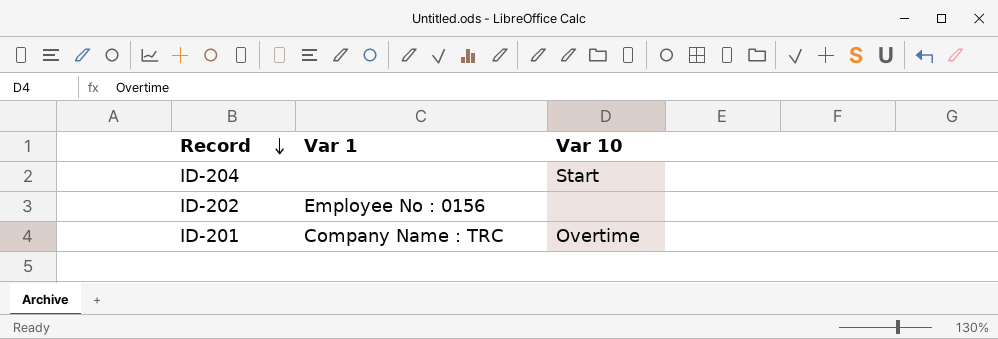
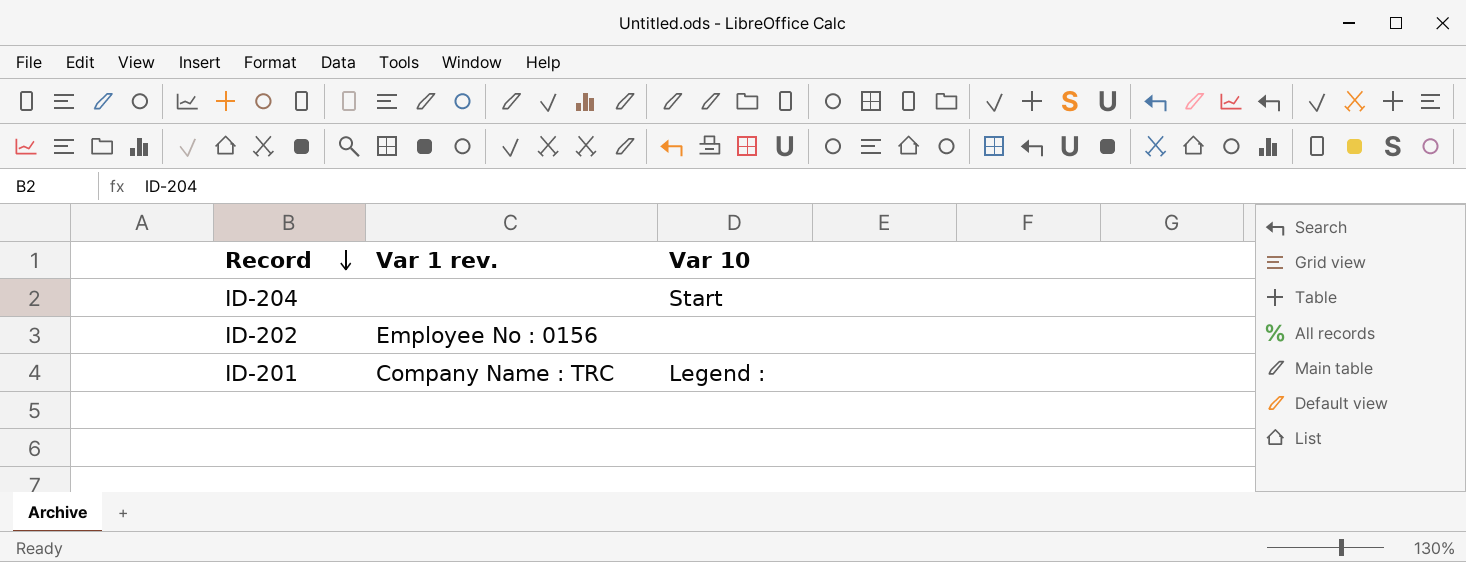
column name: Var 1 -> Var 1 rev.
ID-201 | Var 10: Overtime -> Legend :

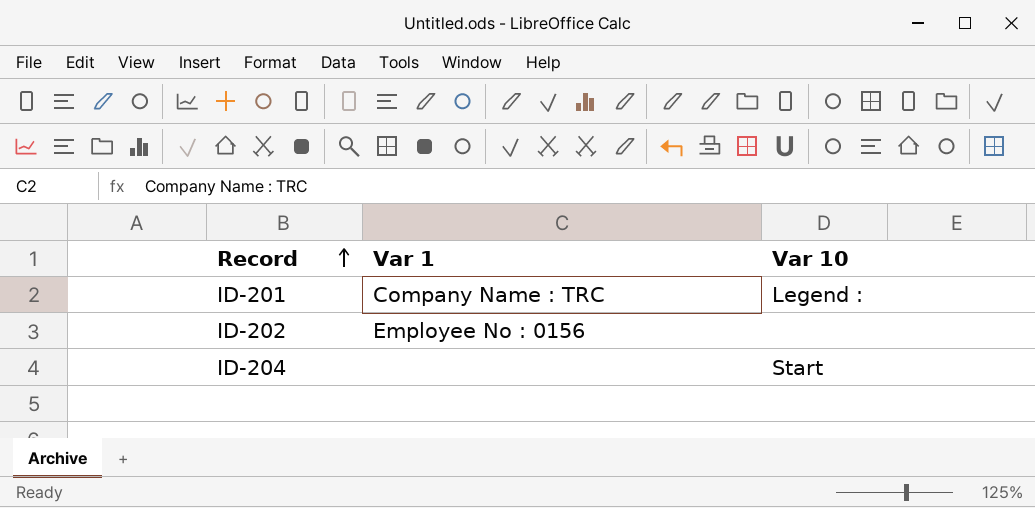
row order: Record descending -> Record ascending
column name: Var 1 rev. -> Var 1

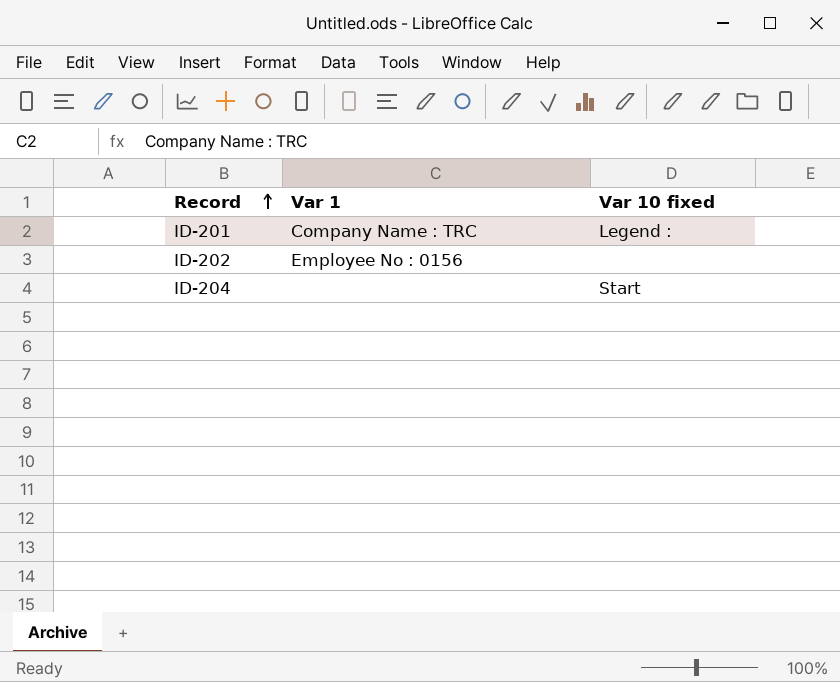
column name: Var 10 -> Var 10 fixed

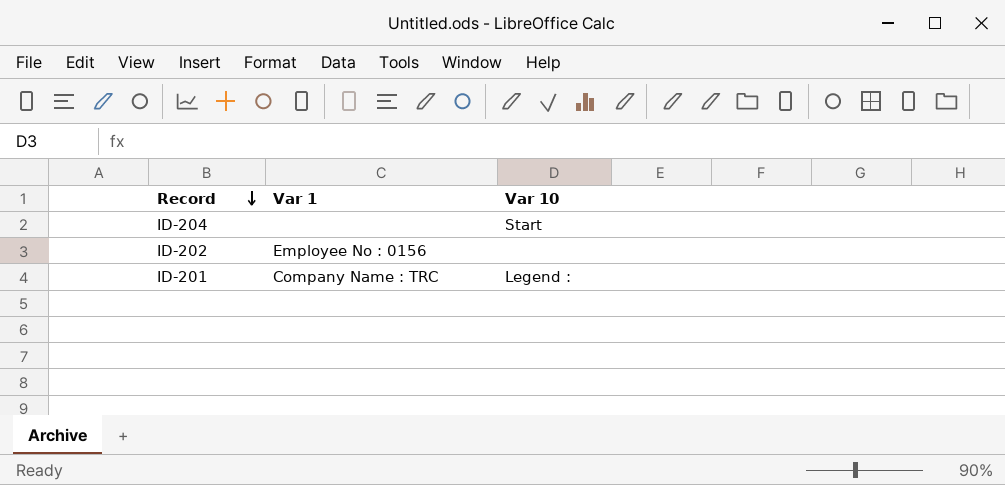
row order: Record ascending -> Record descending
column name: Var 10 fixed -> Var 10

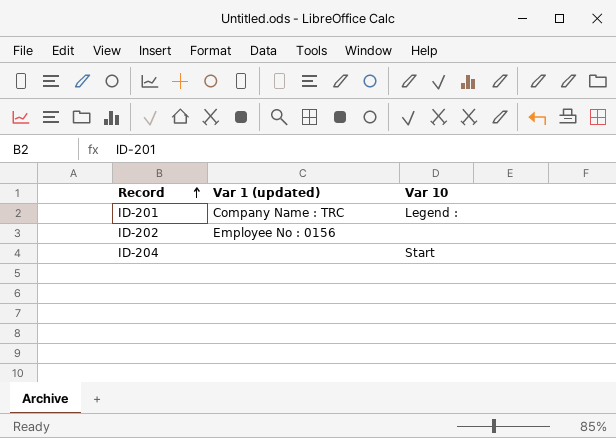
row order: Record descending -> Record ascending
column name: Var 1 -> Var 1 (updated)

